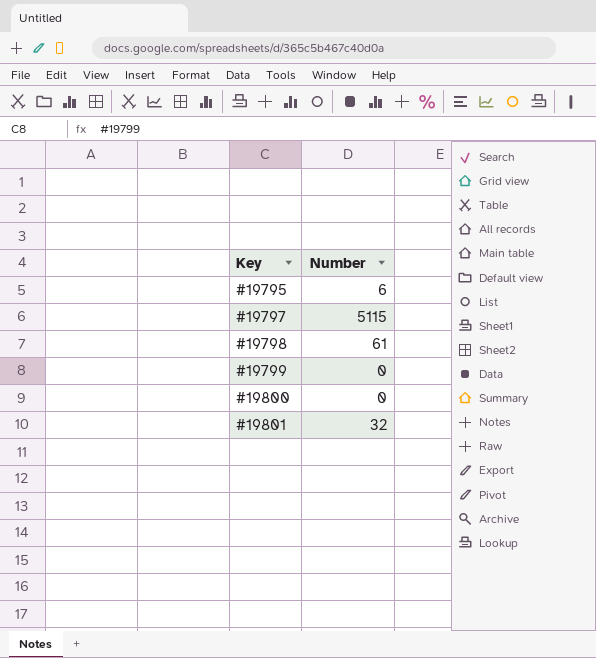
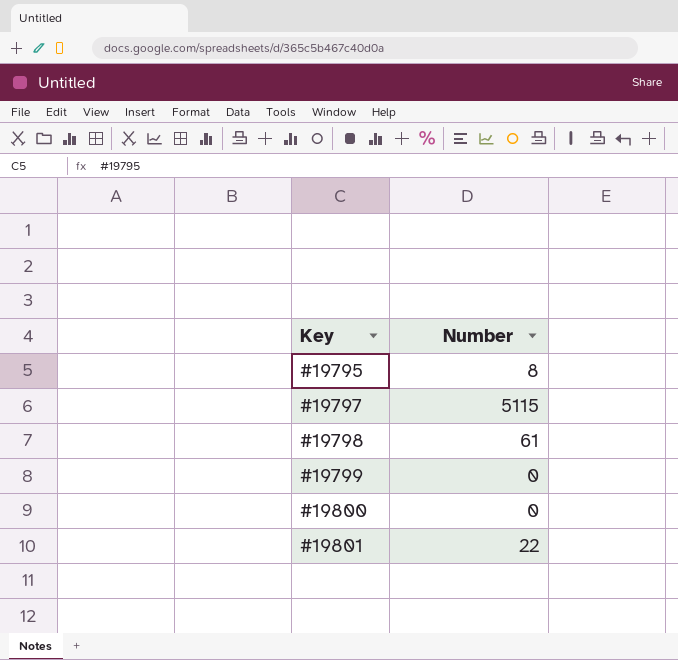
#19795 | Number: 6 -> 8
#19801 | Number: 32 -> 22

